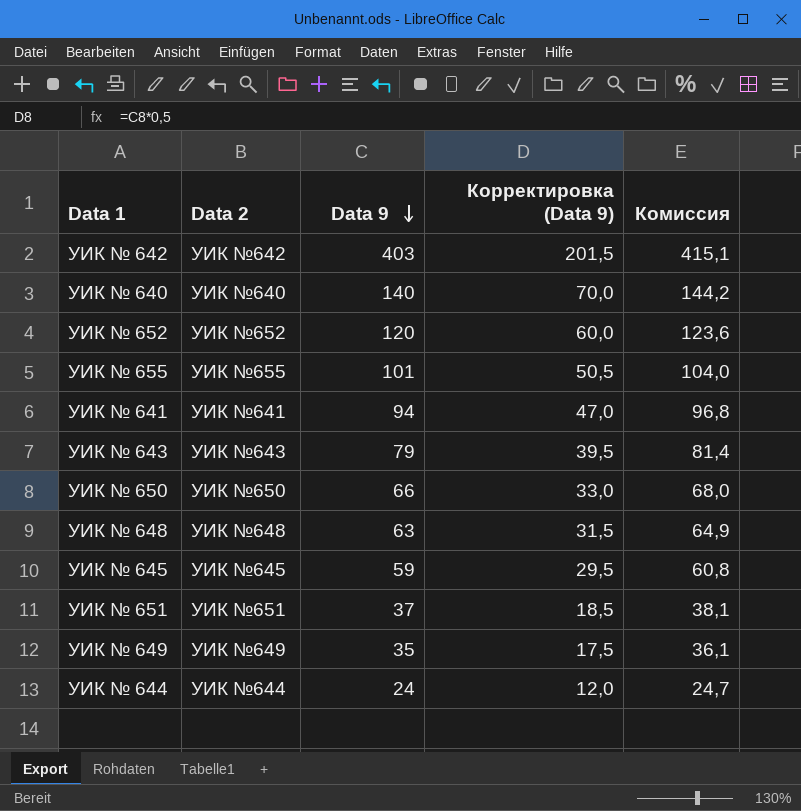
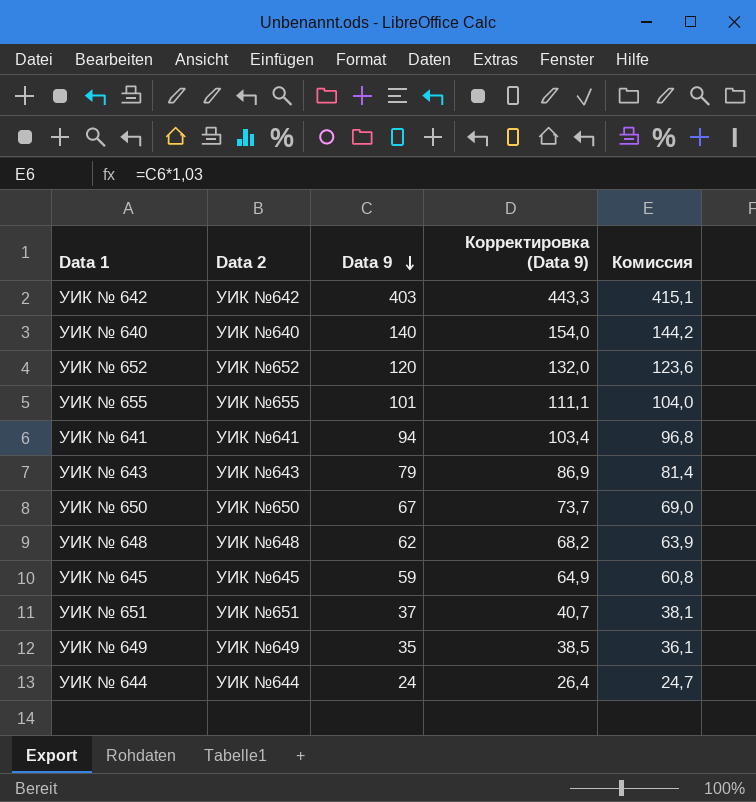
column Корректировка (Data 9) | formula: [Data 9] * 0,5 -> [Data 9] * 1,1
УИК № 650 | Data 9: 66 -> 67
УИК № 650 | Комиссия: 68,0 -> 69,0
УИК № 648 | Data 9: 63 -> 62
УИК № 648 | Комиссия: 64,9 -> 63,9

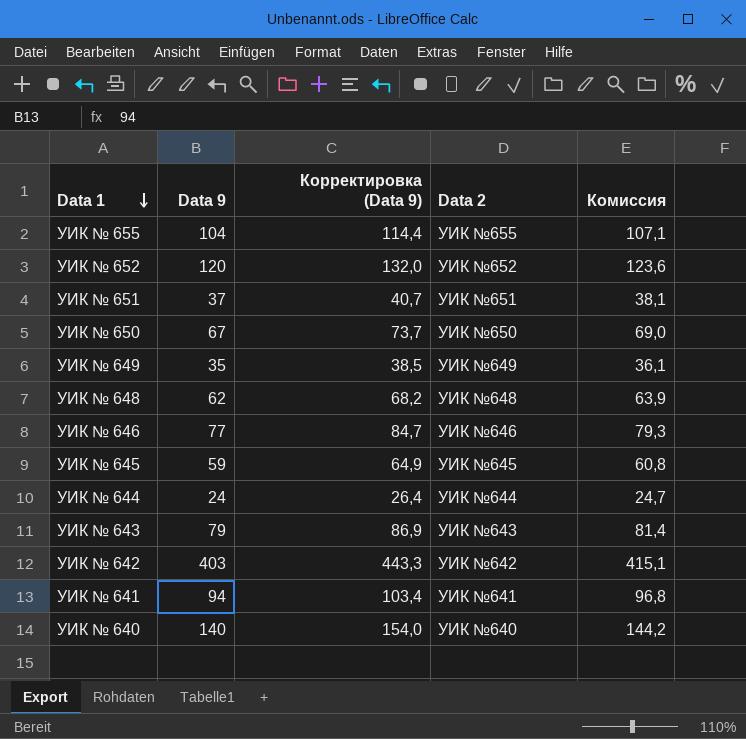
row order: Data 9 descending -> Data 1 descending
column Data 2 | position: 2 -> 4
УИК № 655 | Data 9: 101 -> 104
УИК № 655 | Корректировка (Data 9): 111,1 -> 114,4
УИК № 655 | Комиссия: 104,0 -> 107,1
row УИК № 646: none -> 77 | 84,7 | УИК №646 | 79,3

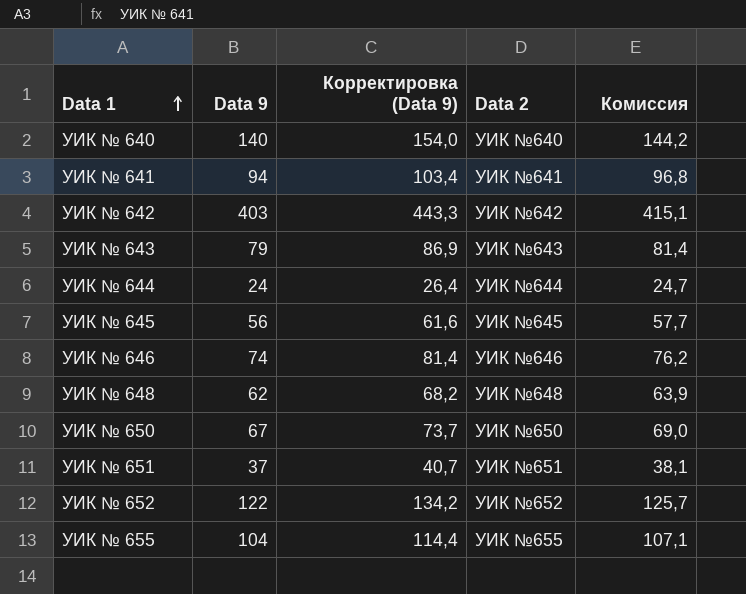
row order: Data 1 descending -> Data 1 ascending
row УИК № 649: 35 | 38,5 | УИК №649 | 36,1 -> none
УИК № 645 | Data 9: 59 -> 56
УИК № 645 | Корректировка (Data 9): 64,9 -> 61,6
УИК № 645 | Комиссия: 60,8 -> 57,7
УИК № 646 | Data 9: 77 -> 74
УИК № 646 | Корректировка (Data 9): 84,7 -> 81,4
УИК № 646 | Комиссия: 79,3 -> 76,2
УИК № 652 | Data 9: 120 -> 122
УИК № 652 | Корректировка (Data 9): 132,0 -> 134,2
УИК № 652 | Комиссия: 123,6 -> 125,7

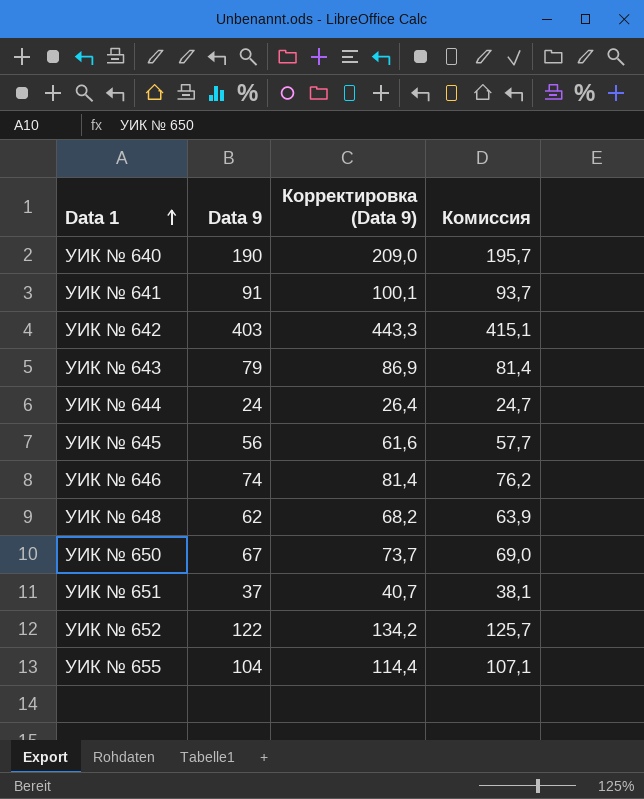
column Data 2 | position: 4 -> none
УИК № 640 | Data 9: 140 -> 190
УИК № 640 | Корректировка (Data 9): 154,0 -> 209,0
УИК № 640 | Комиссия: 144,2 -> 195,7
УИК № 641 | Data 9: 94 -> 91
УИК № 641 | Корректировка (Data 9): 103,4 -> 100,1
УИК № 641 | Комиссия: 96,8 -> 93,7

